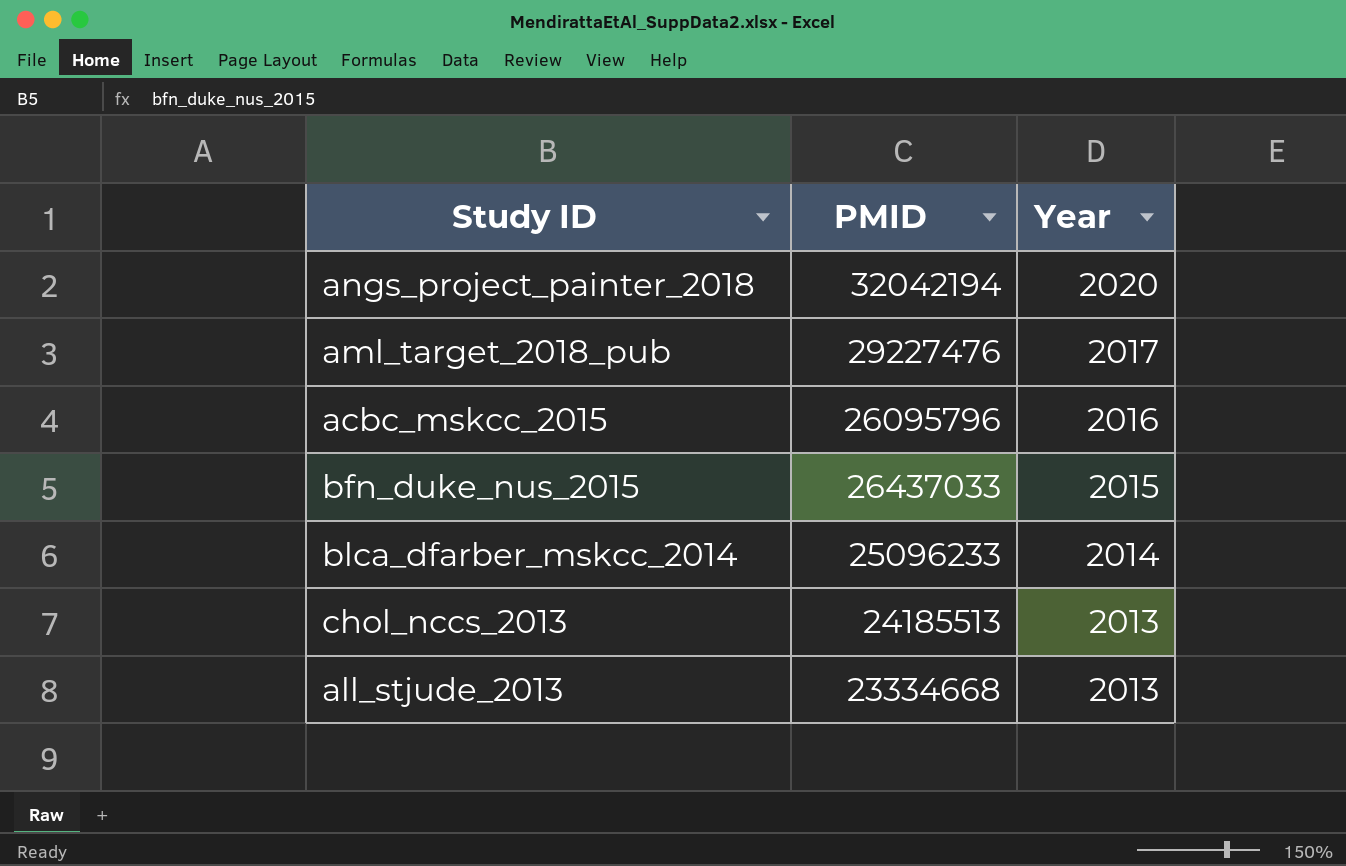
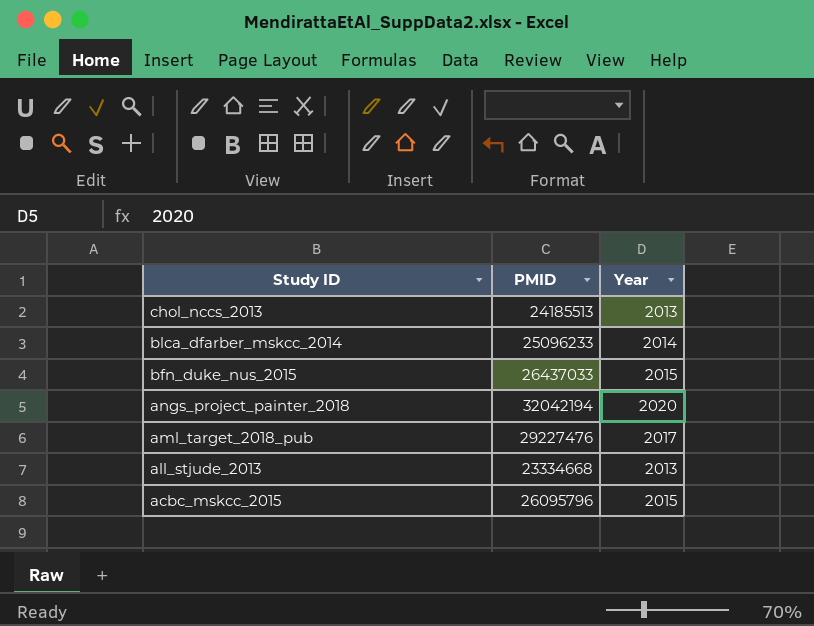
row order: Year descending -> Study ID descending
acbc_mskcc_2015 | Year: 2016 -> 2015

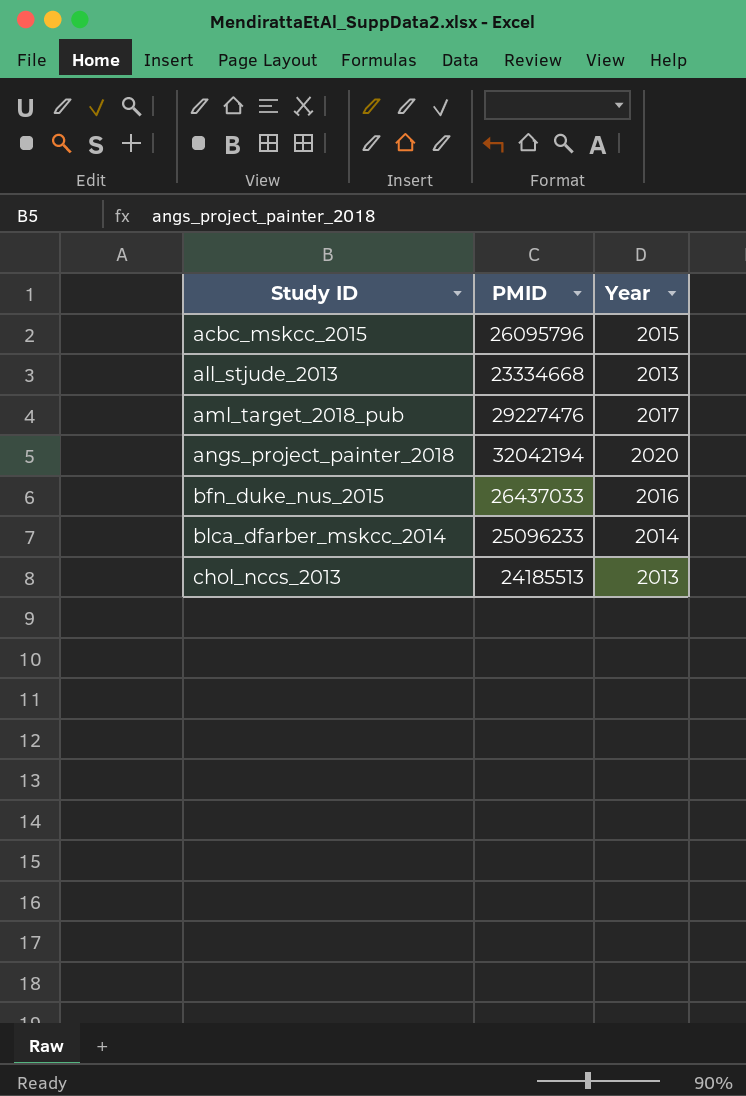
row order: Study ID descending -> Study ID ascending
bfn_duke_nus_2015 | Year: 2015 -> 2016

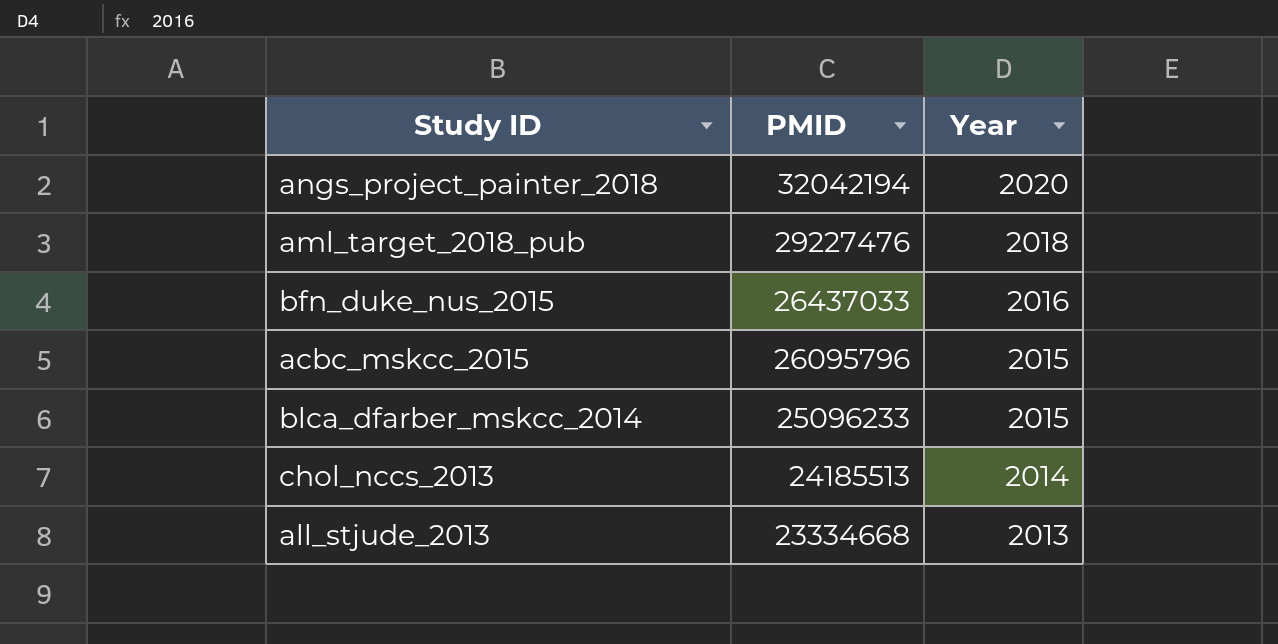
row order: Study ID ascending -> PMID descending
aml_target_2018_pub | Year: 2017 -> 2018
blca_dfarber_mskcc_2014 | Year: 2014 -> 2015
chol_nccs_2013 | Year: 2013 -> 2014

